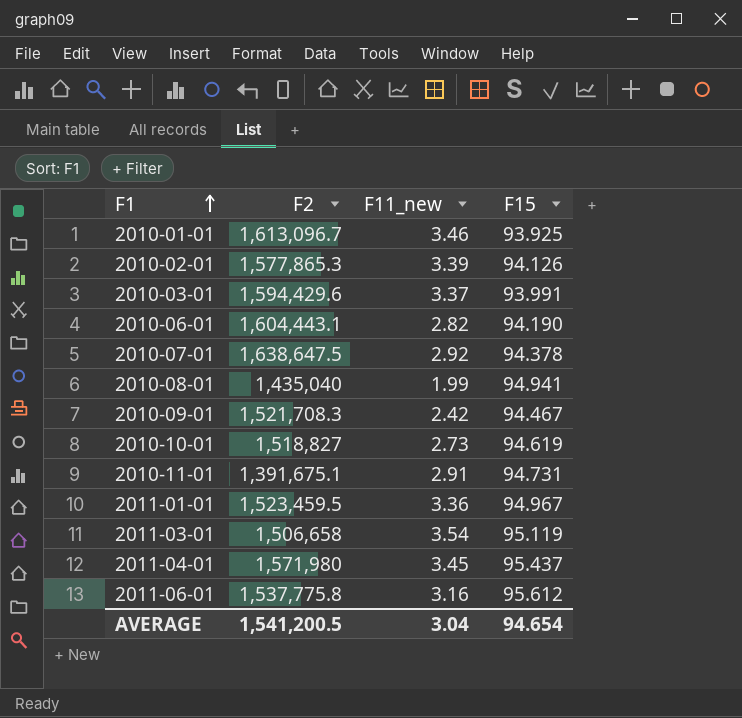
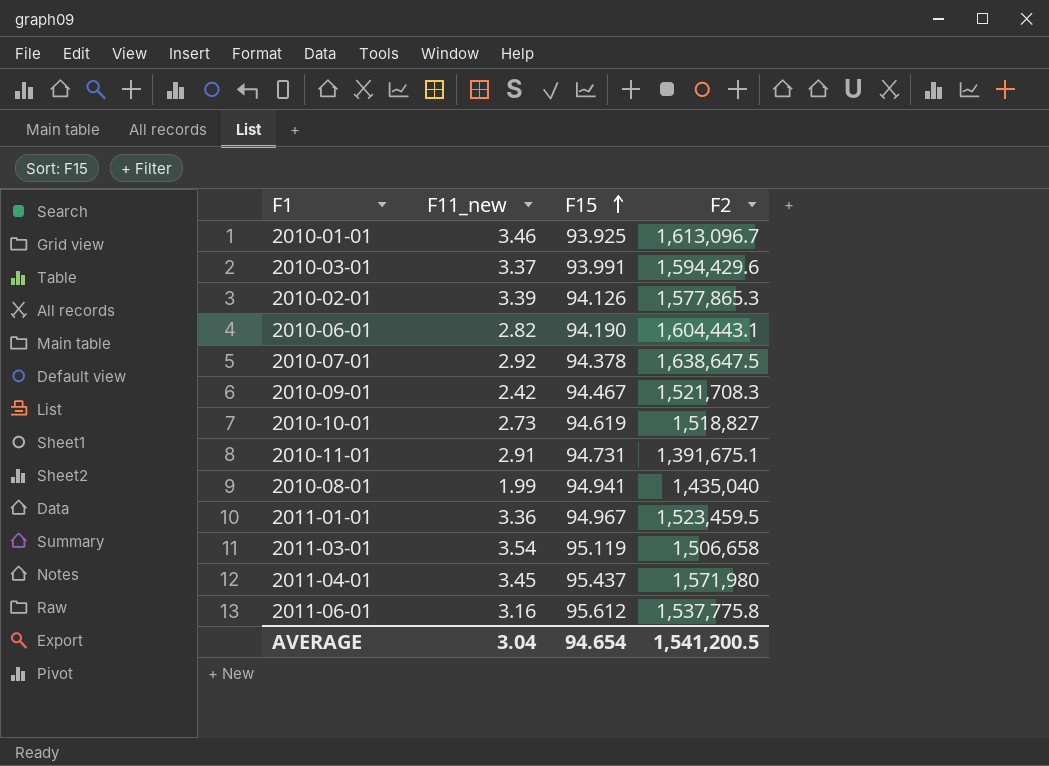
row order: F1 ascending -> F15 ascending
column F2 | position: 2 -> 4

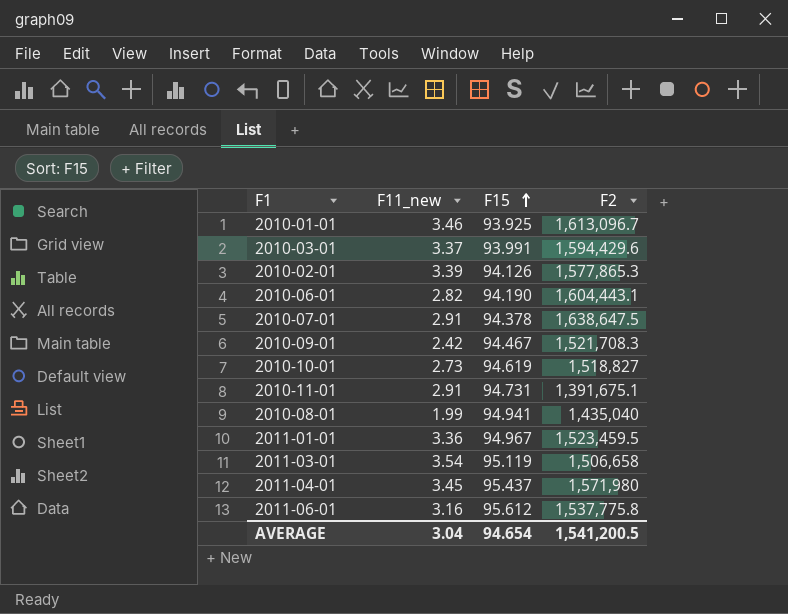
2010-07-01 | F11_new: 2.92 -> 2.91

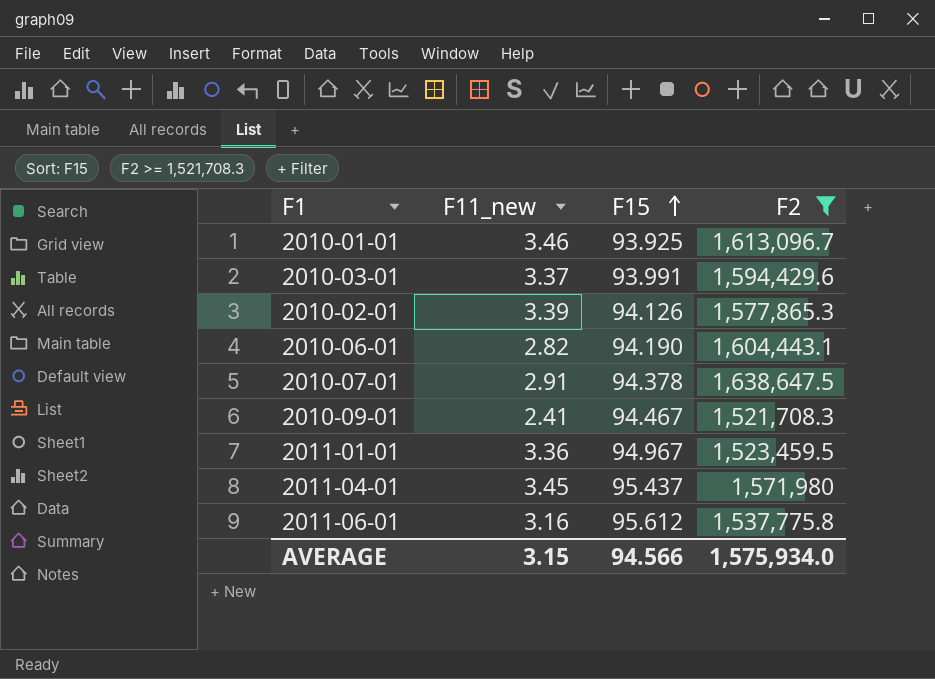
filter: none -> F2 >= 1,521,708.3
2010-09-01 | F11_new: 2.42 -> 2.41
AVERAGE | F11_new: 3.04 -> 3.15
AVERAGE | F15: 94.654 -> 94.566
AVERAGE | F2: 1,541,200.5 -> 1,575,934.0

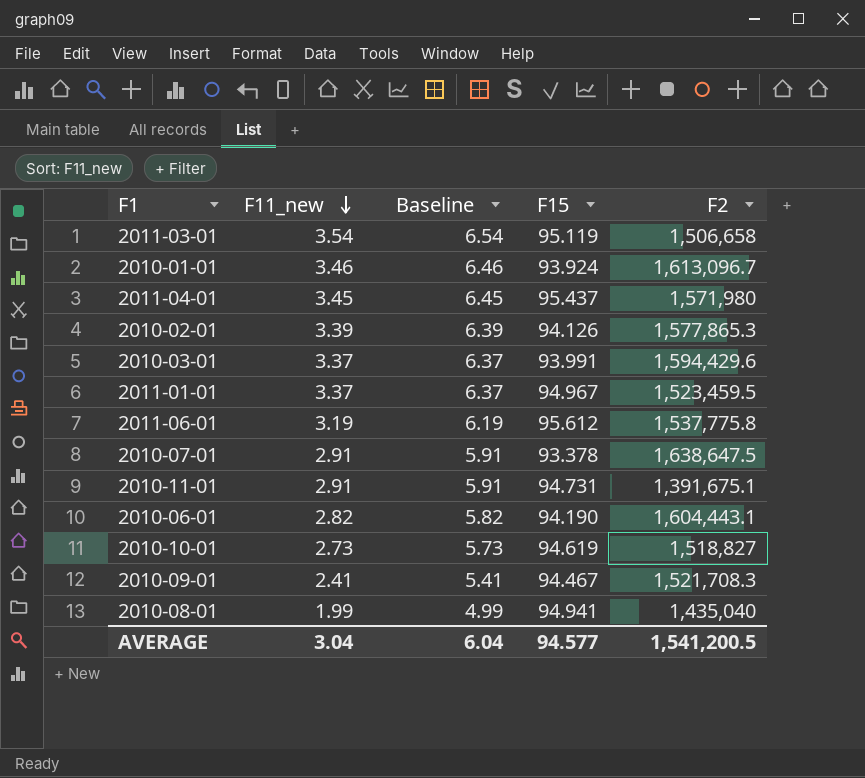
filter: F2 >= 1,521,708.3 -> none
row order: F15 ascending -> F11_new descending
column Baseline | formula: none -> [F11_new] + 3
2010-01-01 | F15: 93.925 -> 93.924
2011-01-01 | F11_new: 3.36 -> 3.37
2011-06-01 | F11_new: 3.16 -> 3.19
2010-07-01 | F15: 94.378 -> 93.378
AVERAGE | F11_new: 3.15 -> 3.04
AVERAGE | F15: 94.566 -> 94.577
AVERAGE | F2: 1,575,934.0 -> 1,541,200.5

